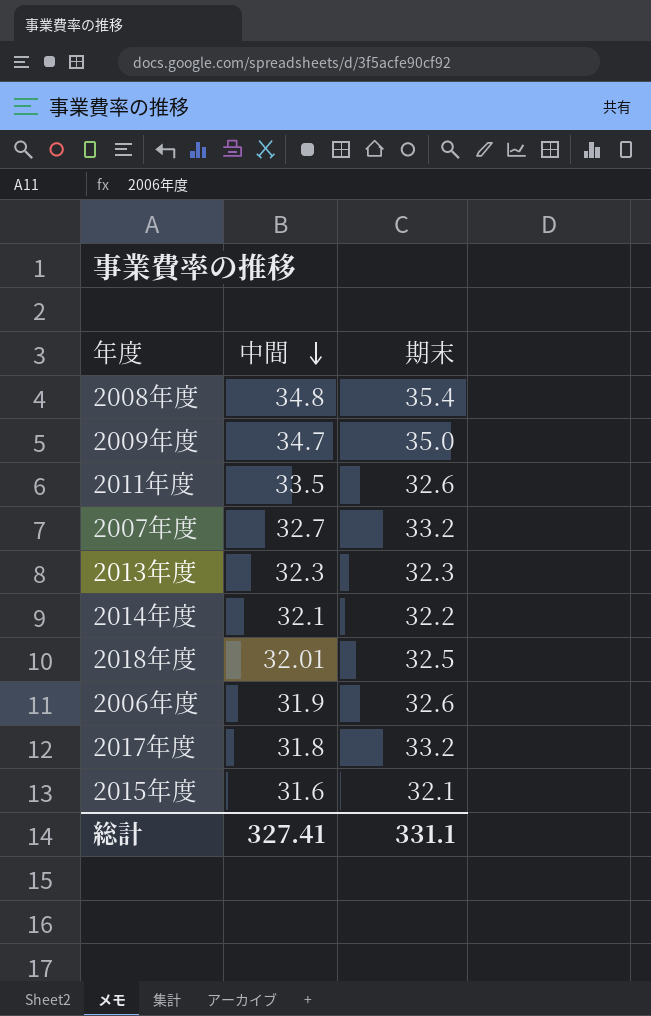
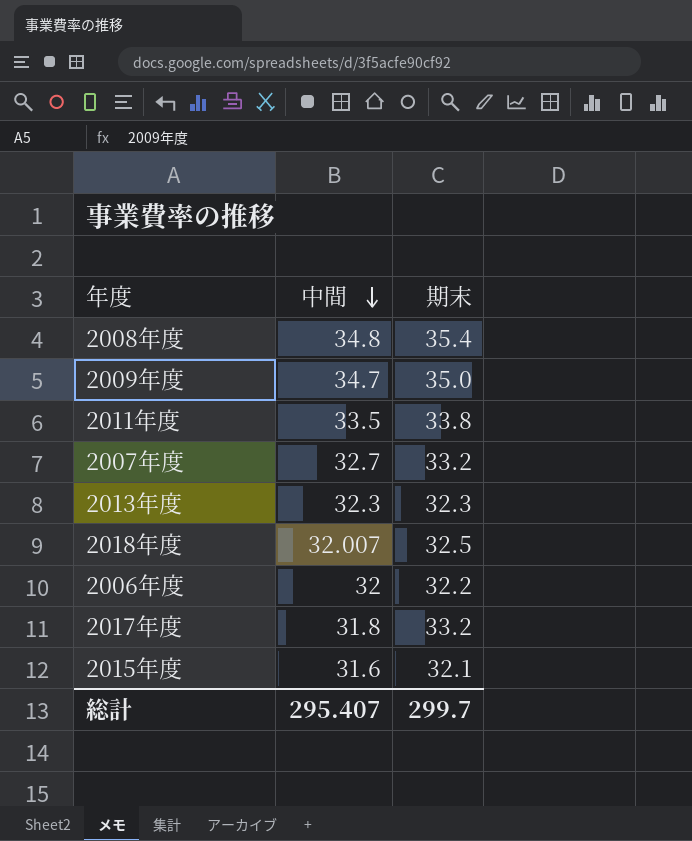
row 2014年度: 32.1 | 32.2 -> none
2011年度 | 期末: 32.6 -> 33.8
2018年度 | 中間: 32.01 -> 32.007
2006年度 | 中間: 31.9 -> 32
2006年度 | 期末: 32.6 -> 32.2
総計 | 中間: 327.41 -> 295.407
総計 | 期末: 331.1 -> 299.7

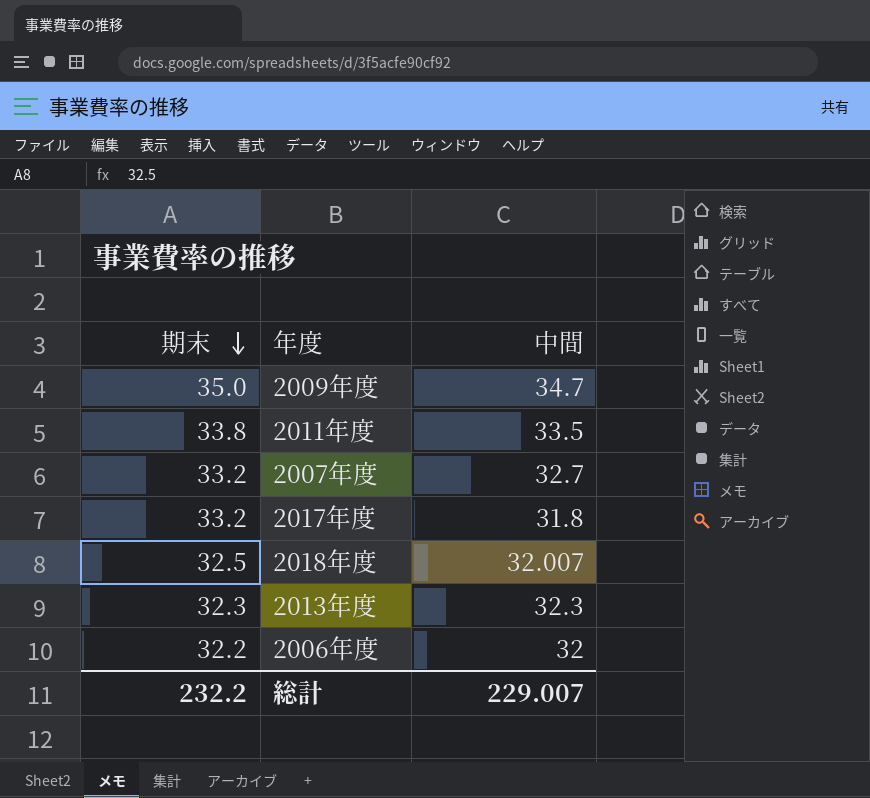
row order: 中間 descending -> 期末 descending
column 期末 | position: 3 -> 1
row 2008年度: 34.8 | 35.4 -> none
row 2015年度: 31.6 | 32.1 -> none
総計 | 期末: 299.7 -> 232.2
総計 | 中間: 295.407 -> 229.007

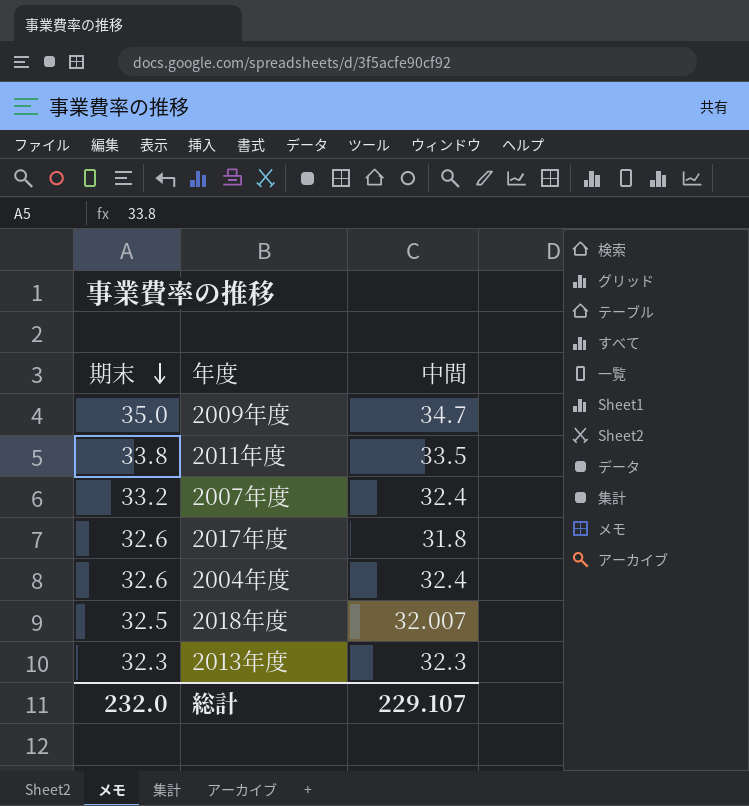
row 2006年度: 32.2 | 32 -> none
2007年度 | 中間: 32.7 -> 32.4
2017年度 | 期末: 33.2 -> 32.6
row 2004年度: none -> 32.6 | 32.4
総計 | 期末: 232.2 -> 232.0
総計 | 中間: 229.007 -> 229.107

